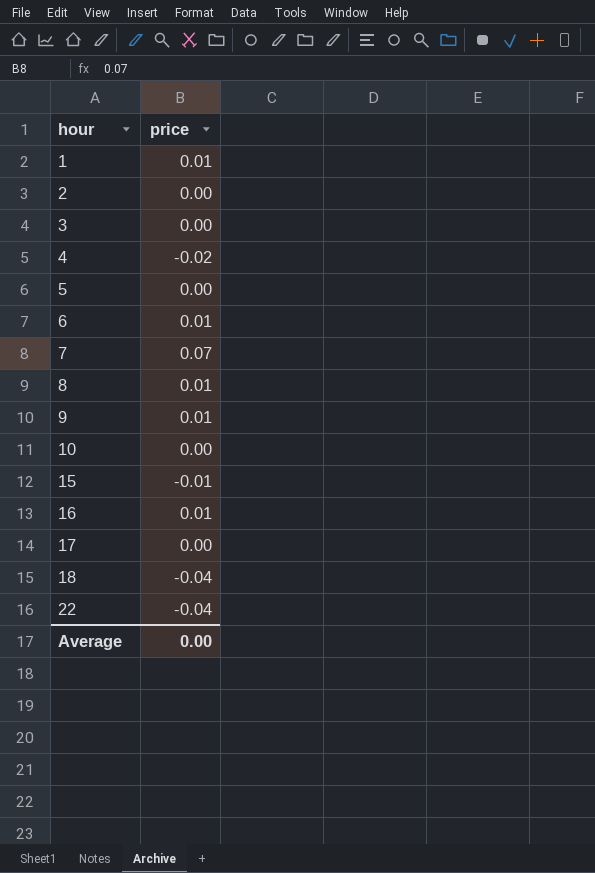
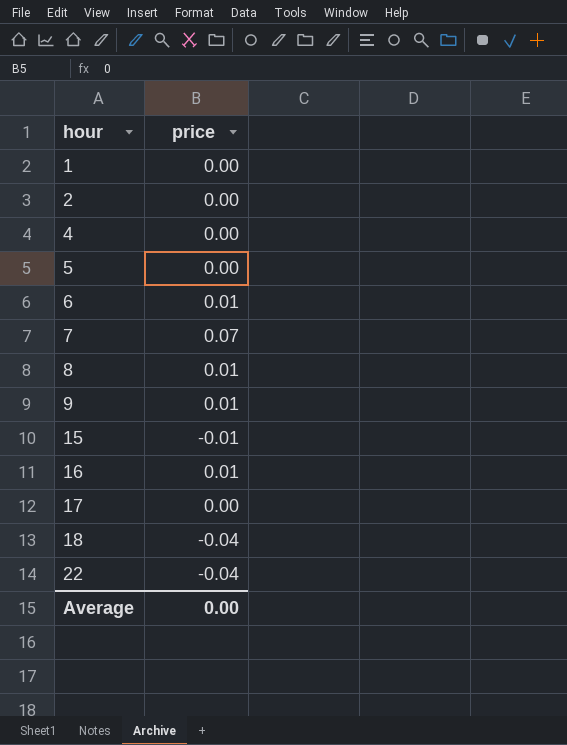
row 3: 0.00 -> none
row 10: 0.00 -> none
1 | price: 0.01 -> 0.00
4 | price: -0.02 -> 0.00

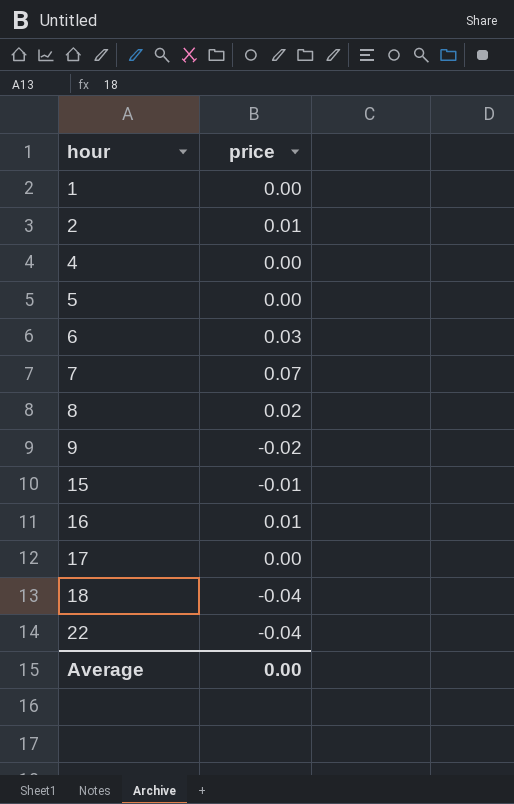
2 | price: 0.00 -> 0.01
6 | price: 0.01 -> 0.03
8 | price: 0.01 -> 0.02
9 | price: 0.01 -> -0.02

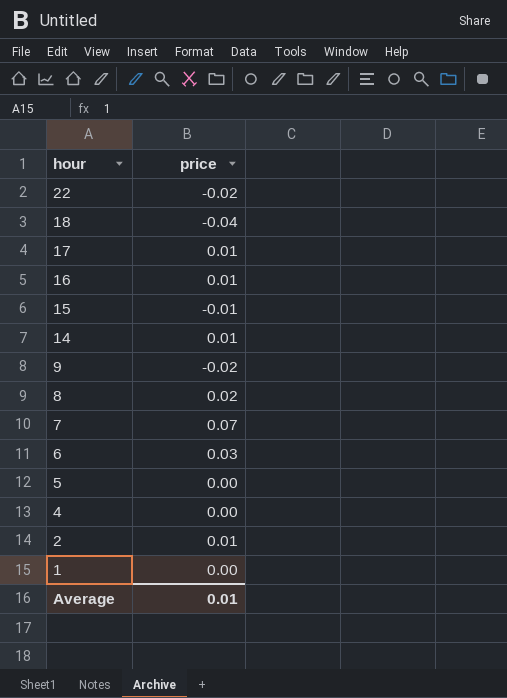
row order: hour ascending -> hour descending
22 | price: -0.04 -> -0.02
17 | price: 0.00 -> 0.01
row 14: none -> 0.01
Average | price: 0.00 -> 0.01

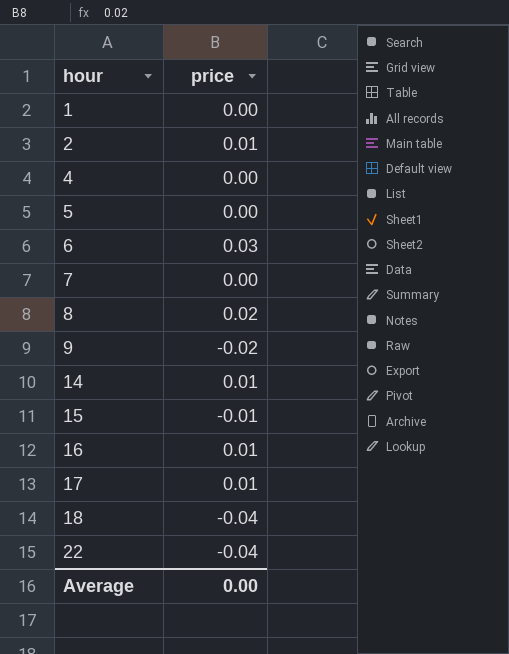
row order: hour descending -> hour ascending
7 | price: 0.07 -> 0.00
22 | price: -0.02 -> -0.04
Average | price: 0.01 -> 0.00

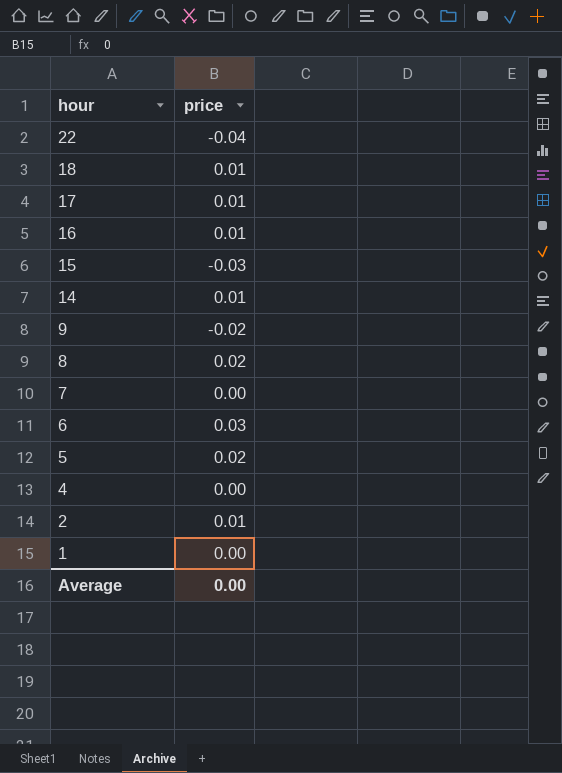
row order: hour ascending -> hour descending
18 | price: -0.04 -> 0.01
15 | price: -0.01 -> -0.03
5 | price: 0.00 -> 0.02

